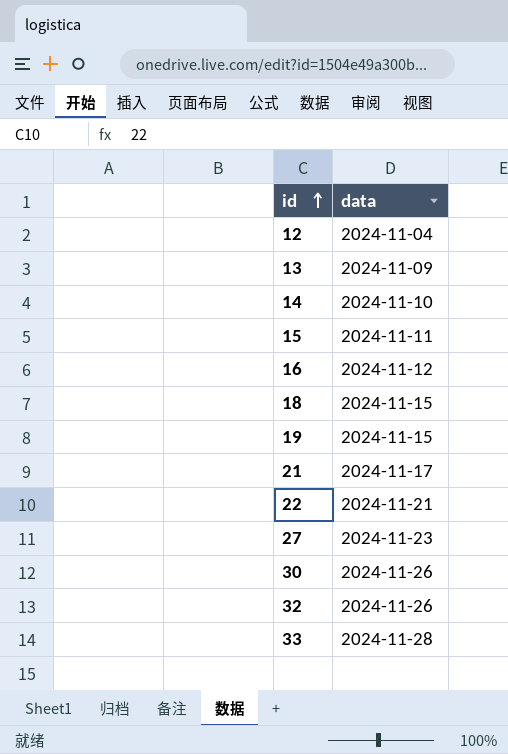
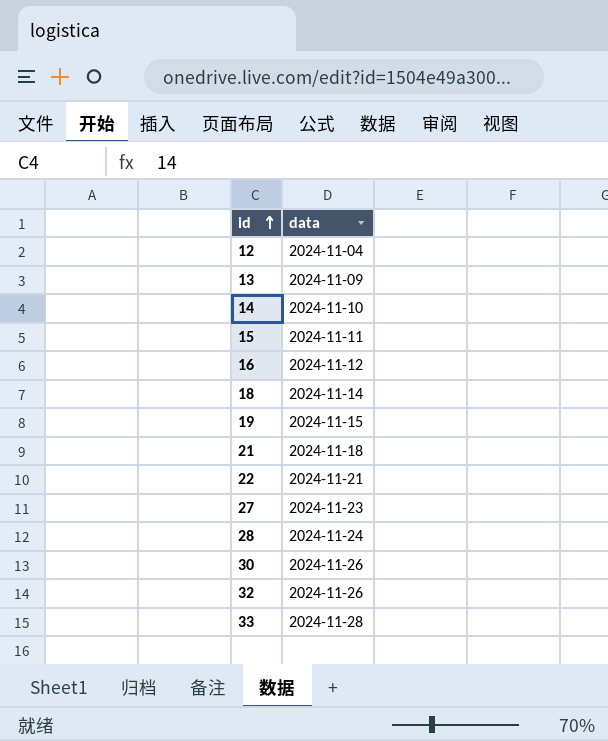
18 | data: 2024-11-15 -> 2024-11-14
21 | data: 2024-11-17 -> 2024-11-18
row 28: none -> 2024-11-24

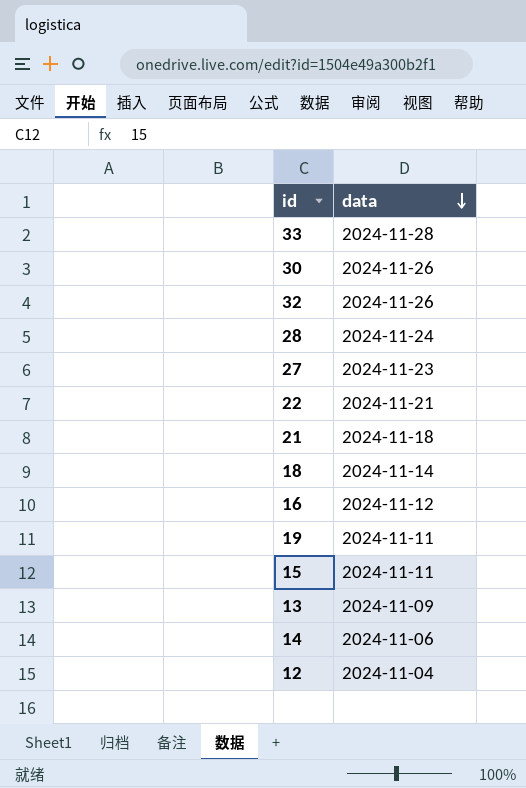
row order: id ascending -> data descending
19 | data: 2024-11-15 -> 2024-11-11
14 | data: 2024-11-10 -> 2024-11-06

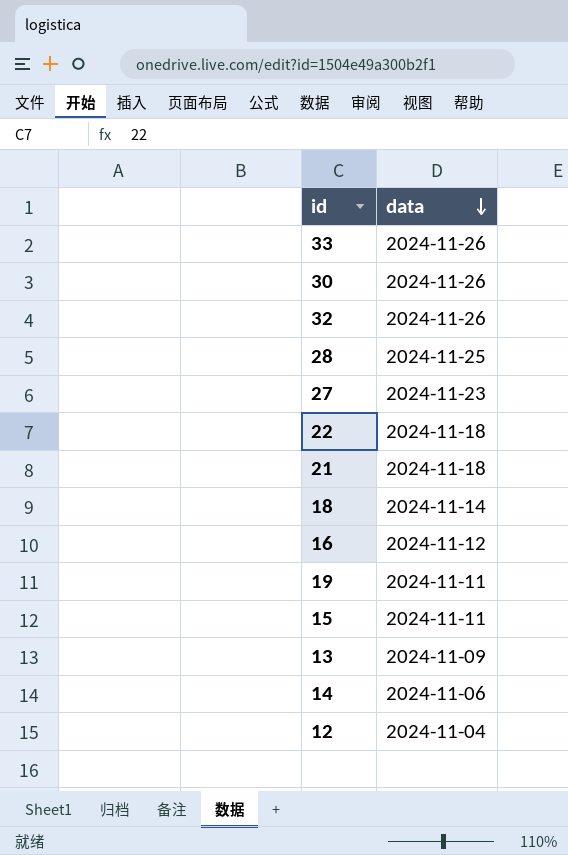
33 | data: 2024-11-28 -> 2024-11-26
28 | data: 2024-11-24 -> 2024-11-25
22 | data: 2024-11-21 -> 2024-11-18

